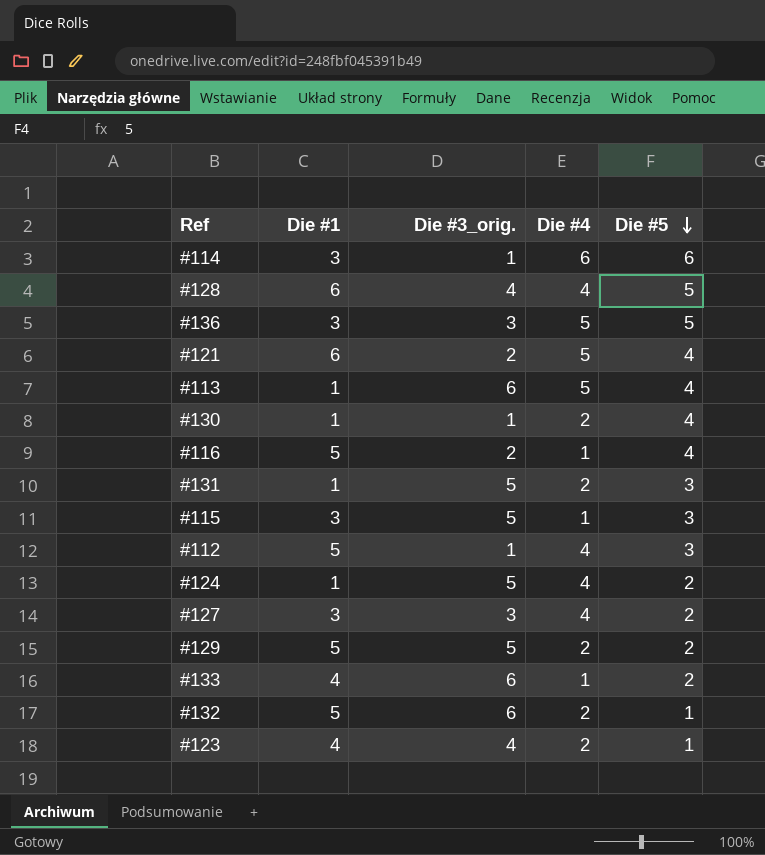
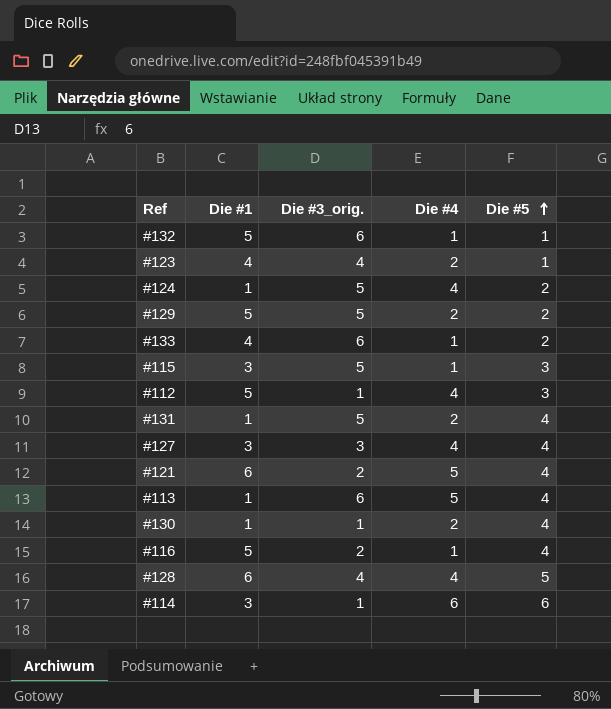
row order: Die #5 descending -> Die #5 ascending
row #136: 3 | 3 | 5 | 5 -> none
#132 | Die #4: 2 -> 1
#131 | Die #5: 3 -> 4
#127 | Die #5: 2 -> 4

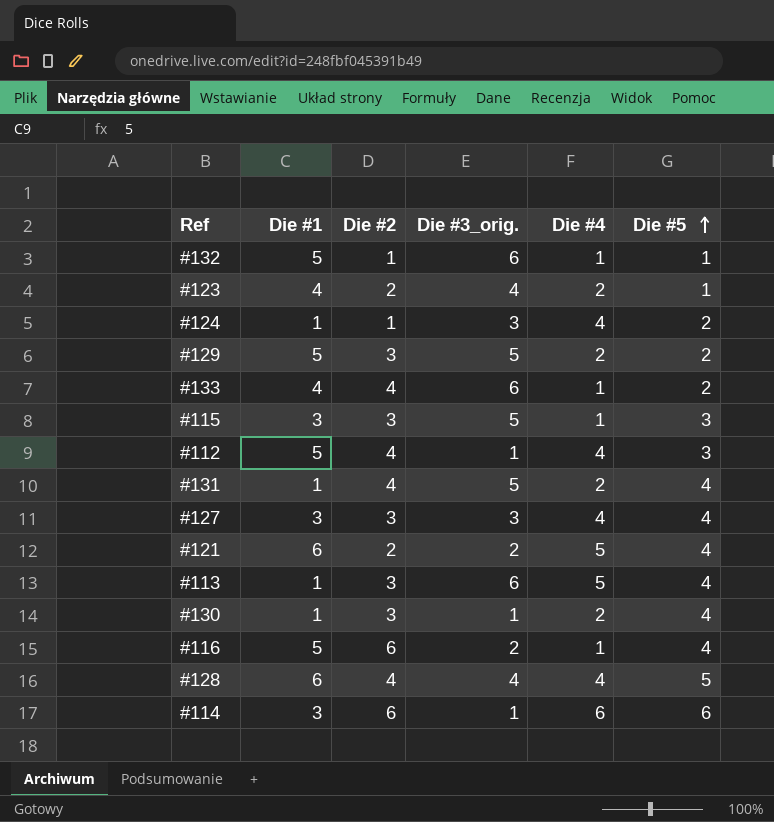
column Die #2 | position: none -> 3
#124 | Die #3_orig.: 5 -> 3

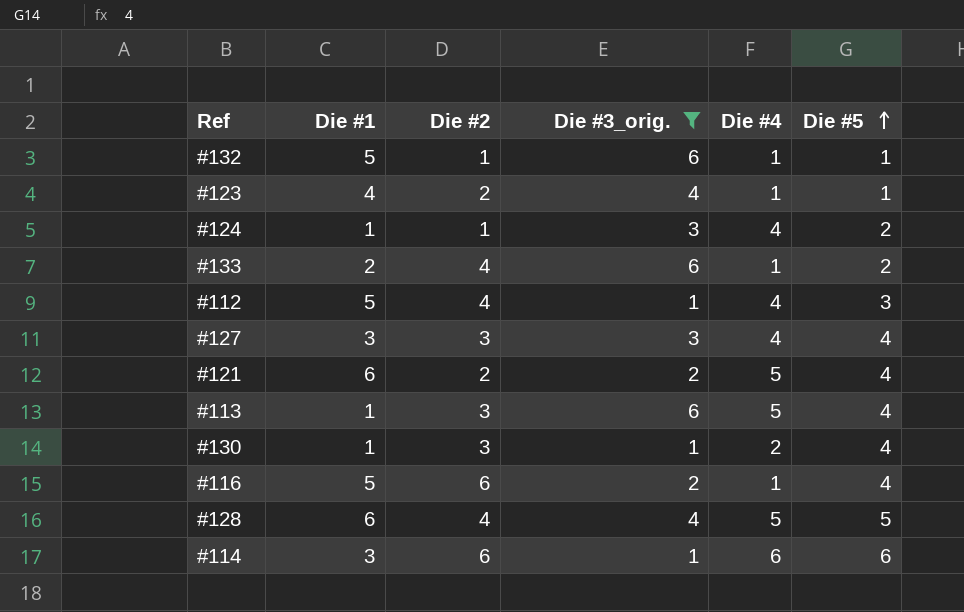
filter: none -> Die #3_orig. != 5
#123 | Die #4: 2 -> 1
#133 | Die #1: 4 -> 2
#128 | Die #4: 4 -> 5

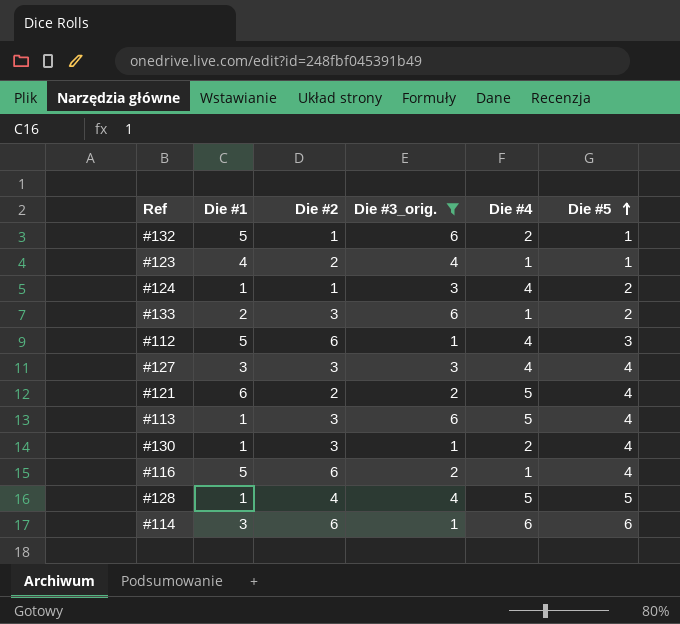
#132 | Die #4: 1 -> 2
#133 | Die #2: 4 -> 3
#112 | Die #2: 4 -> 6
#128 | Die #1: 6 -> 1

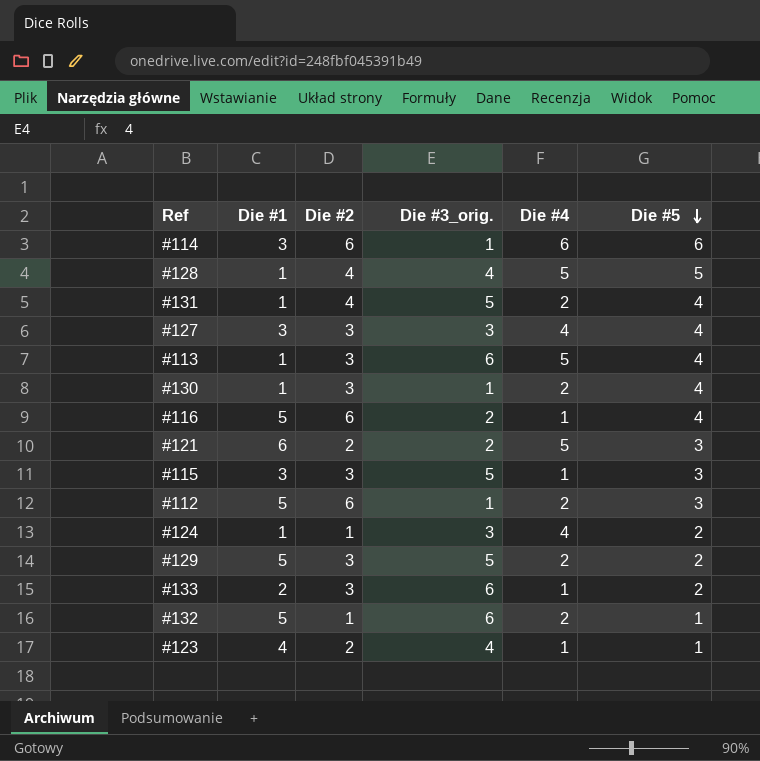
filter: Die #3_orig. != 5 -> none
row order: Die #5 ascending -> Die #5 descending
#121 | Die #5: 4 -> 3
#112 | Die #4: 4 -> 2

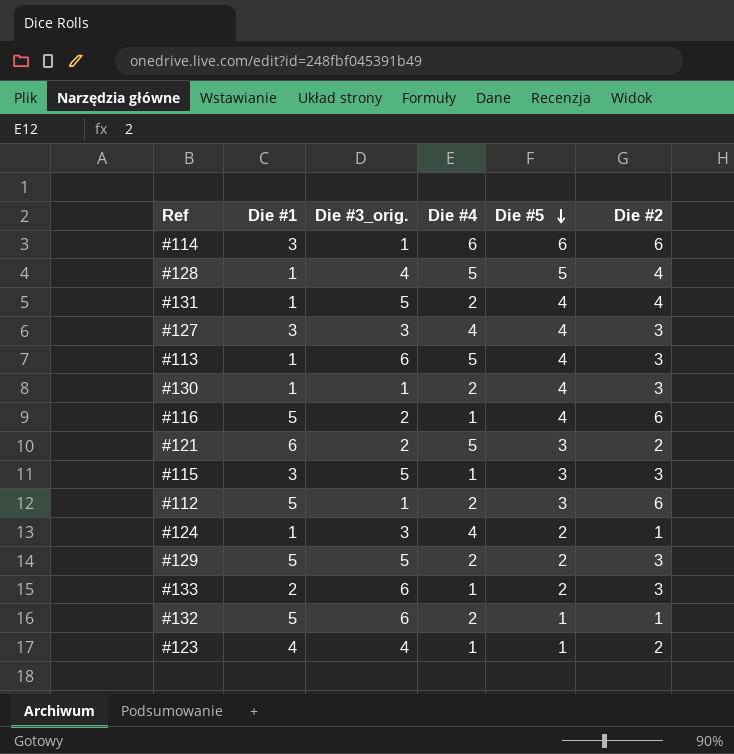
column Die #2 | position: 3 -> 6

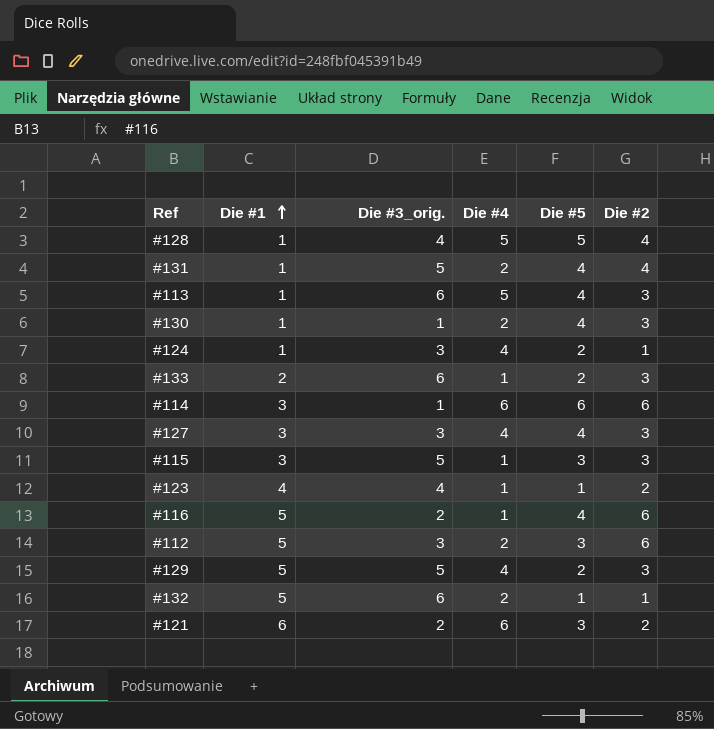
row order: Die #5 descending -> Die #1 ascending
#112 | Die #3_orig.: 1 -> 3
#129 | Die #4: 2 -> 4
#121 | Die #4: 5 -> 6

